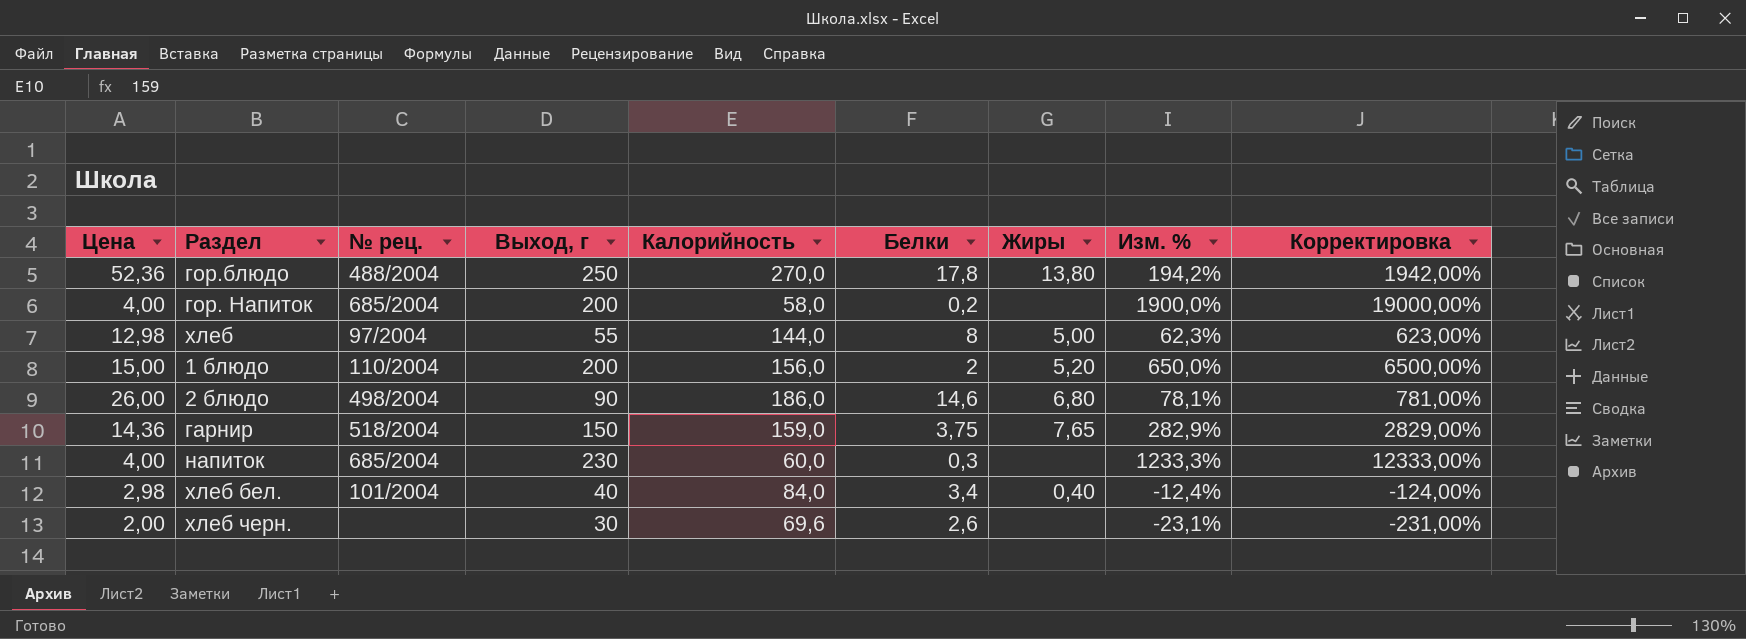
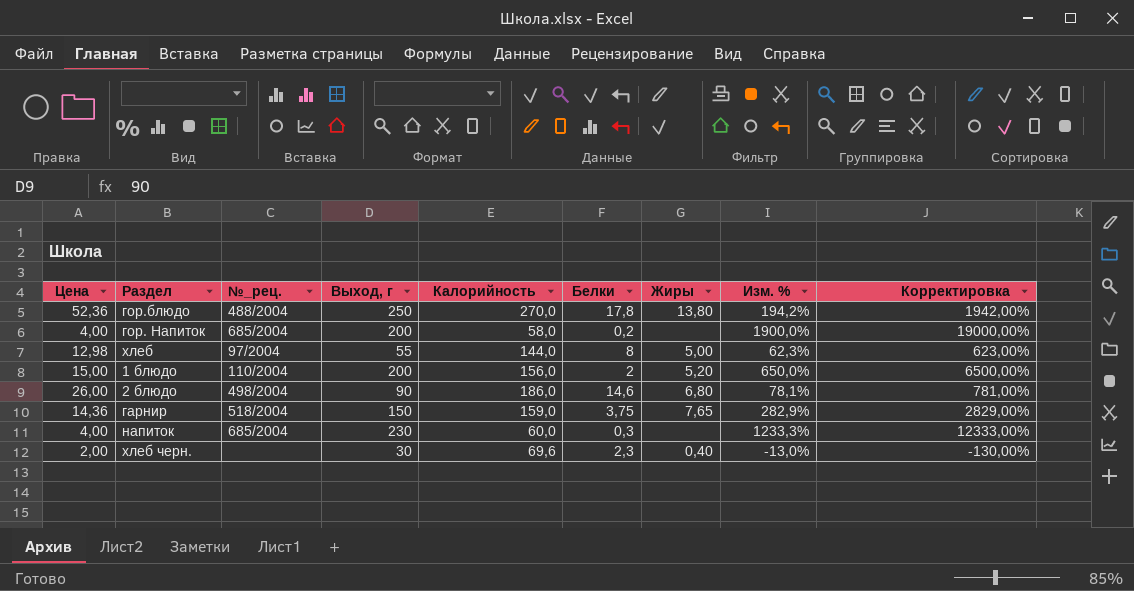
column name: № рец. -> №_рец.
row хлеб бел.: 2,98 | 101/2004 | 40 | 84,0 | 3,4 | 0,40 | -12,4% | -124,00% -> none
хлеб черн. | Белки: 2,6 -> 2,3
хлеб черн. | Жиры: none -> 0,40
хлеб черн. | Изм. %: -23,1% -> -13,0%
хлеб черн. | Корректировка: -231,00% -> -130,00%

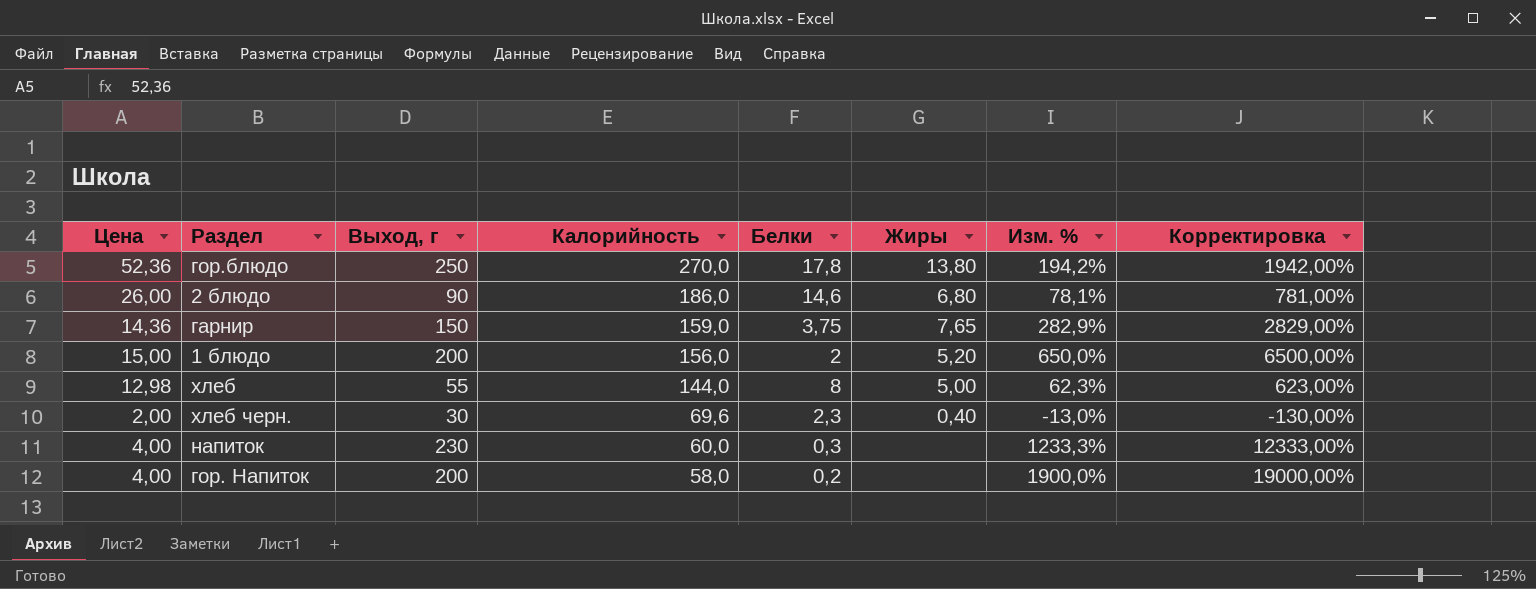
row order: none -> Калорийность descending
column №_рец. | position: 3 -> none

